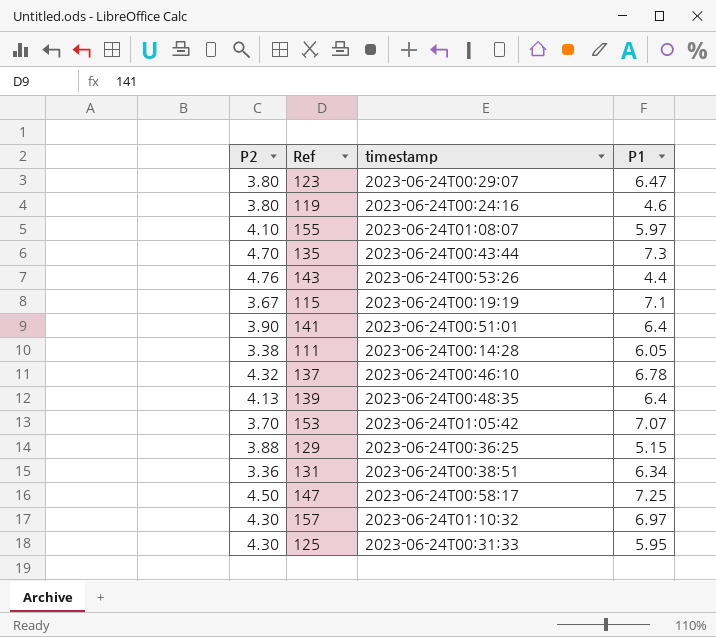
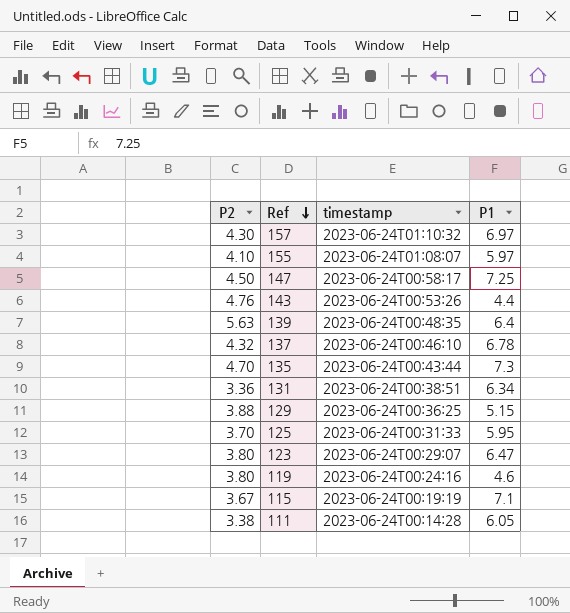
row order: none -> Ref descending
row 141: 3.90 | 2023-06-24T00:51:01 | 6.4 -> none
row 153: 3.70 | 2023-06-24T01:05:42 | 7.07 -> none
139 | P2: 4.13 -> 5.63
125 | P2: 4.30 -> 3.70

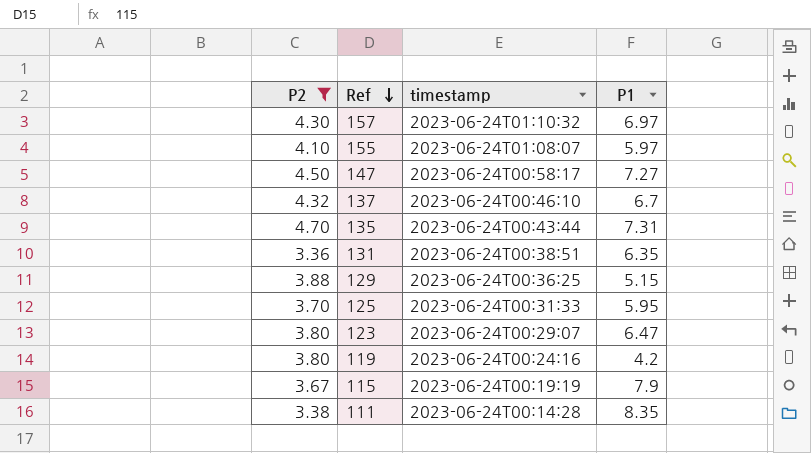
filter: none -> P2 <= 4.70
147 | P1: 7.25 -> 7.27
137 | P1: 6.78 -> 6.7
135 | P1: 7.3 -> 7.31
131 | P1: 6.34 -> 6.35
119 | P1: 4.6 -> 4.2
115 | P1: 7.1 -> 7.9
111 | P1: 6.05 -> 8.35

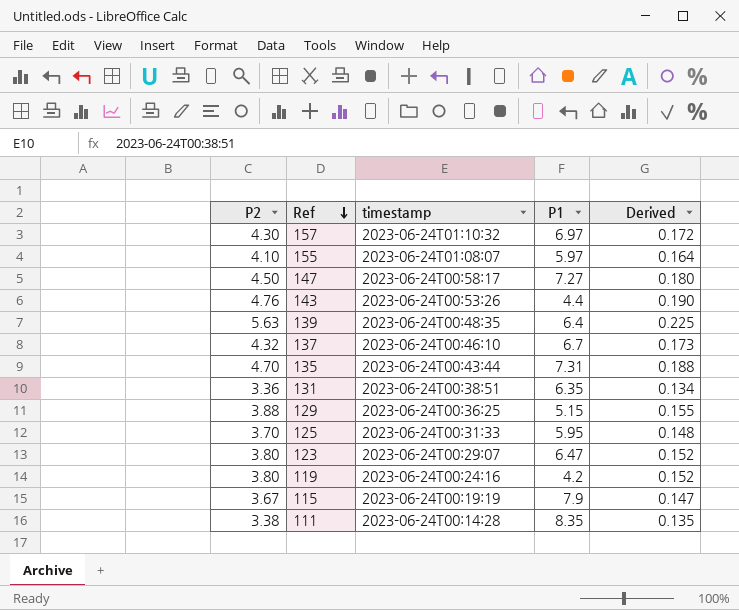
filter: P2 <= 4.70 -> none
column Derived | formula: none -> [P2] * 0.04

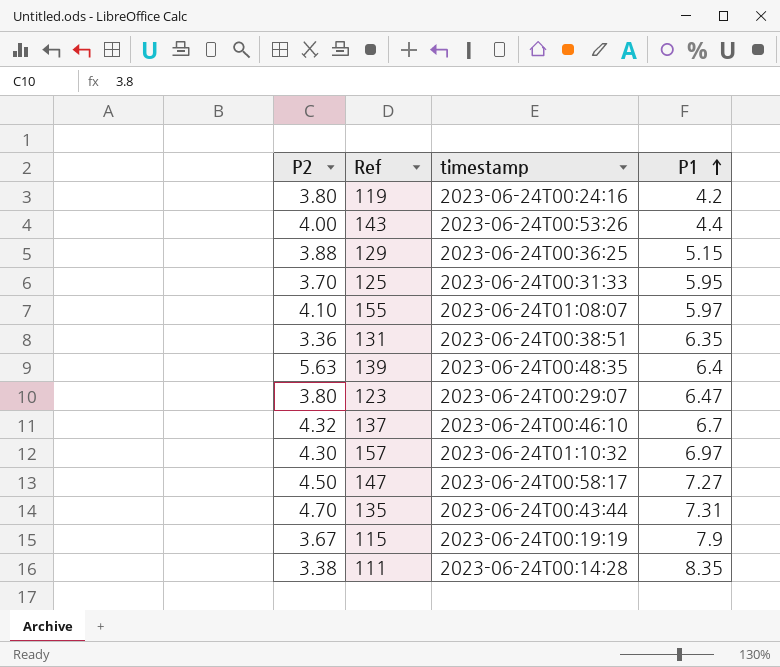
row order: Ref descending -> P1 ascending
column Derived | formula: [P2] * 0.04 -> none
143 | P2: 4.76 -> 4.00

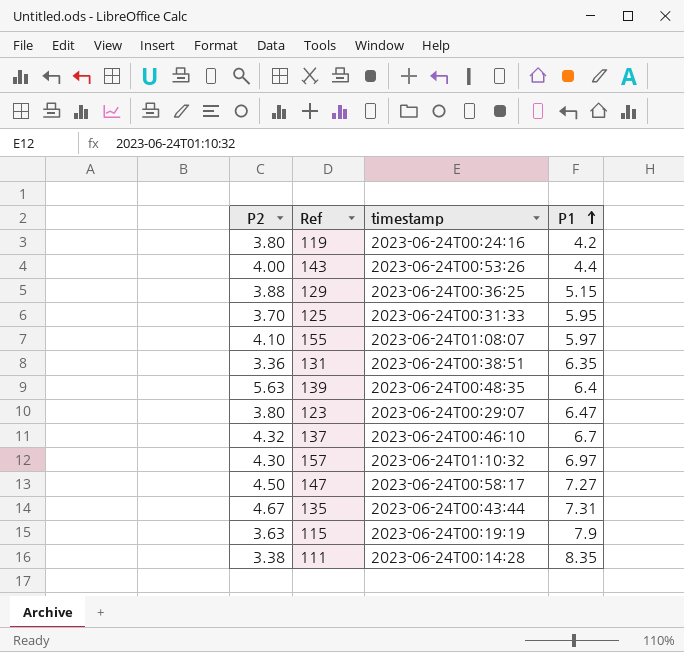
135 | P2: 4.70 -> 4.67
115 | P2: 3.67 -> 3.63

